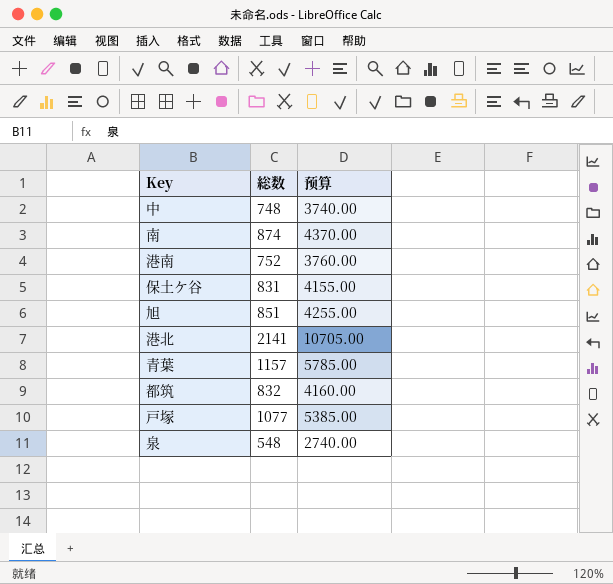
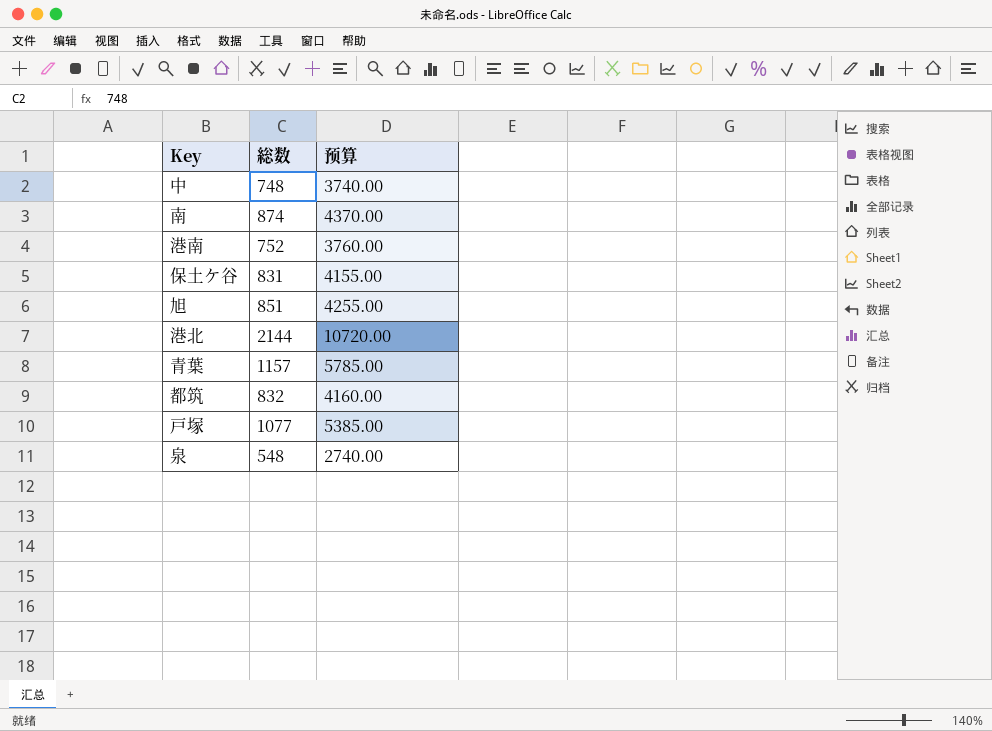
港北 | 総数: 2141 -> 2144
港北 | 预算: 10705.00 -> 10720.00

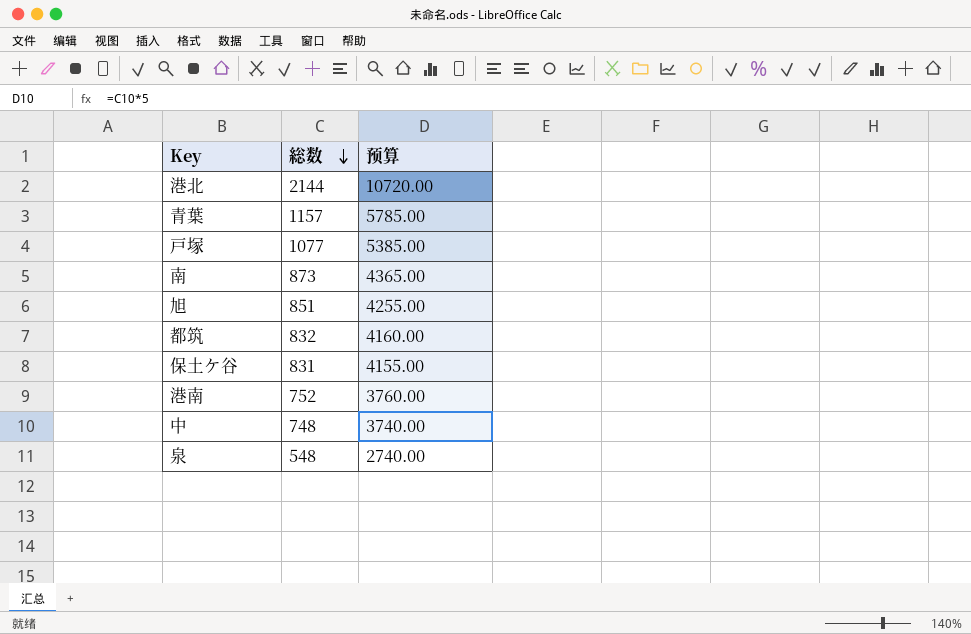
row order: none -> 総数 descending
南 | 総数: 874 -> 873
南 | 预算: 4370.00 -> 4365.00

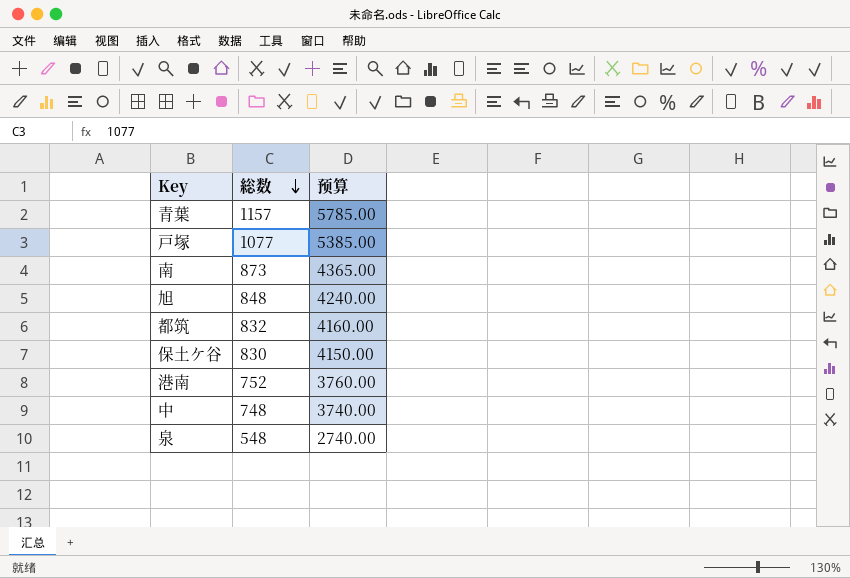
row 港北: 2144 | 10720.00 -> none
旭 | 総数: 851 -> 848
旭 | 预算: 4255.00 -> 4240.00
保土ケ谷 | 総数: 831 -> 830
保土ケ谷 | 预算: 4155.00 -> 4150.00

